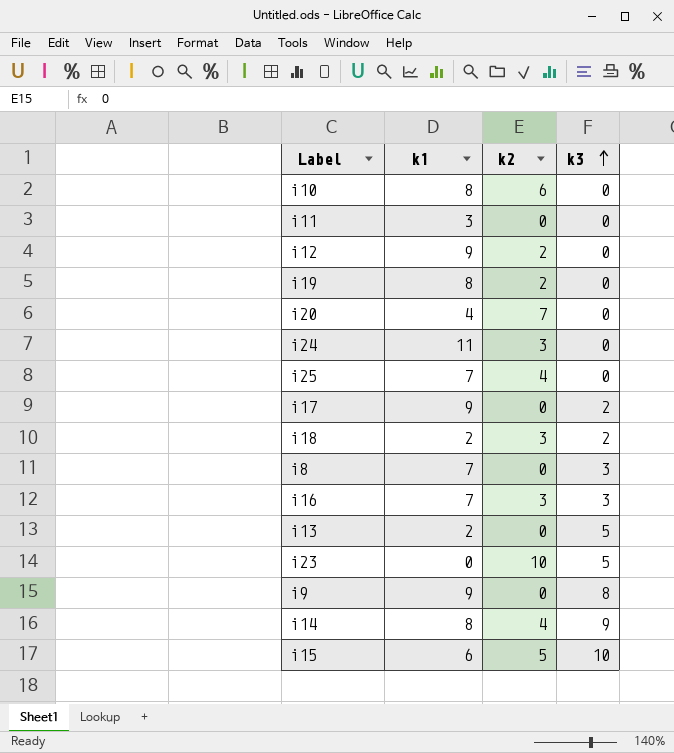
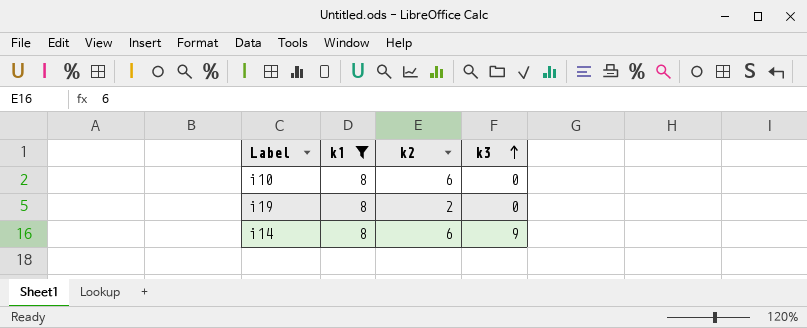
filter: none -> k1 = 8
i14 | k2: 4 -> 6

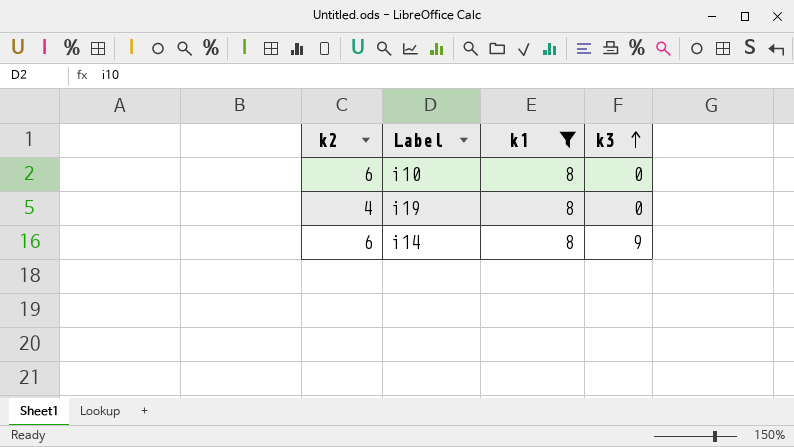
column k2 | position: 3 -> 1
i19 | k2: 2 -> 4

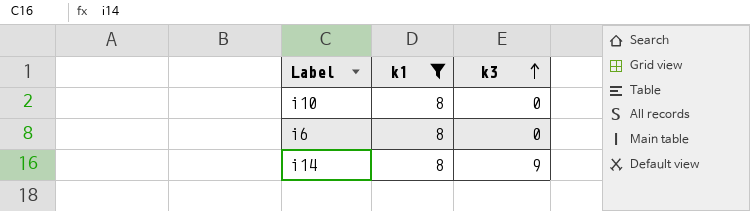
column k2 | position: 1 -> none
row i19: 4 | 8 | 0 -> none
row i6: none -> 8 | 0

